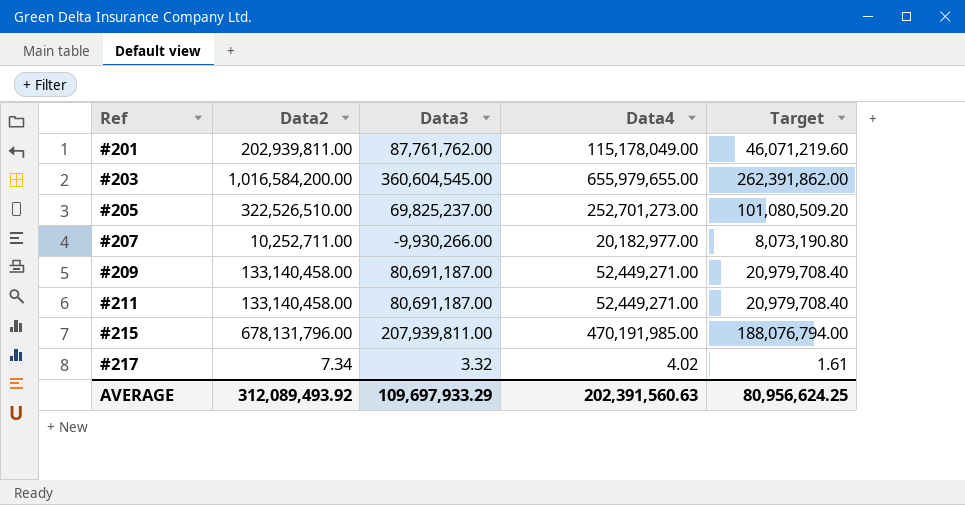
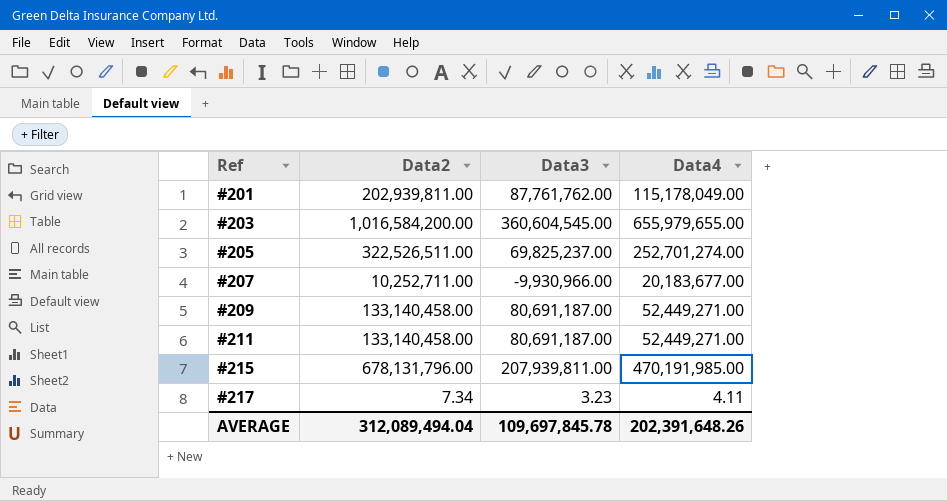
column Target | formula: [Data4] * 0.4 -> none
#205 | Data2: 322,526,510.00 -> 322,526,511.00
#205 | Data4: 252,701,273.00 -> 252,701,274.00
#207 | Data3: -9,930,266.00 -> -9,930,966.00
#207 | Data4: 20,182,977.00 -> 20,183,677.00
#217 | Data3: 3.32 -> 3.23
#217 | Data4: 4.02 -> 4.11
AVERAGE | Data2: 312,089,493.92 -> 312,089,494.04
AVERAGE | Data3: 109,697,933.29 -> 109,697,845.78
AVERAGE | Data4: 202,391,560.63 -> 202,391,648.26

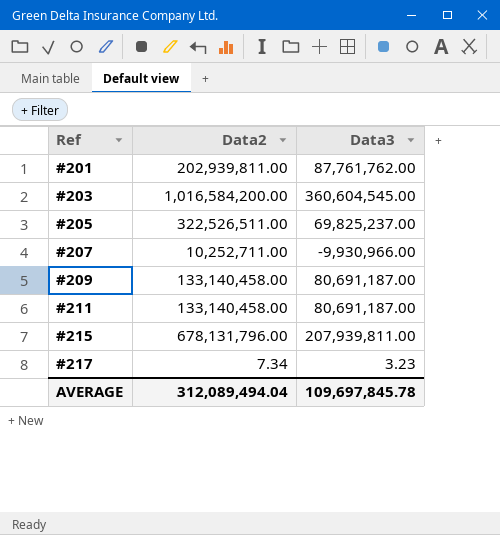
column Data4 | formula: [Data2] - [Data3] -> none

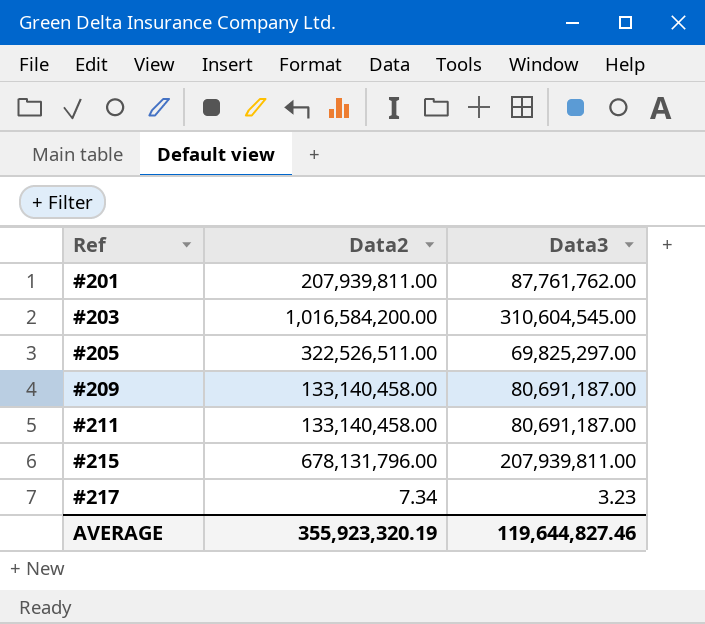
row #207: 10,252,711.00 | -9,930,966.00 -> none
#201 | Data2: 202,939,811.00 -> 207,939,811.00
#203 | Data3: 360,604,545.00 -> 310,604,545.00
#205 | Data3: 69,825,237.00 -> 69,825,297.00
AVERAGE | Data2: 312,089,494.04 -> 355,923,320.19
AVERAGE | Data3: 109,697,845.78 -> 119,644,827.46

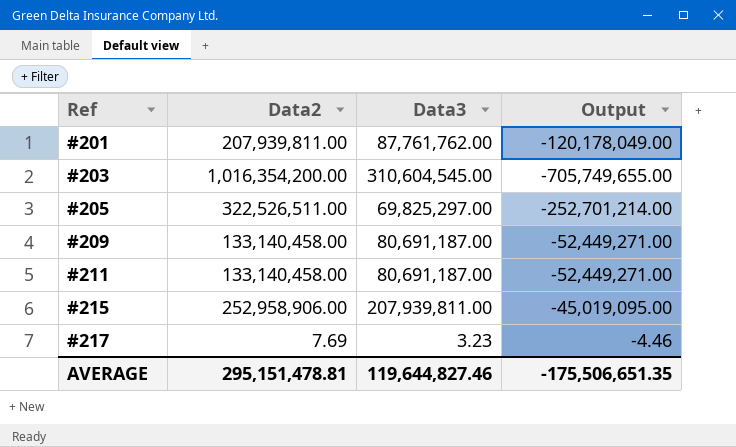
column Output | formula: none -> [Data3] - [Data2]
#203 | Data2: 1,016,584,200.00 -> 1,016,354,200.00
#215 | Data2: 678,131,796.00 -> 252,958,906.00
#217 | Data2: 7.34 -> 7.69
AVERAGE | Data2: 355,923,320.19 -> 295,151,478.81

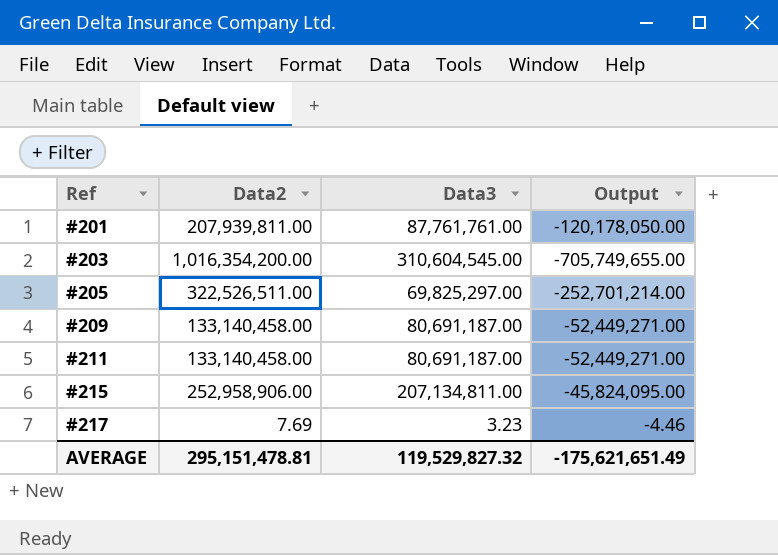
#201 | Data3: 87,761,762.00 -> 87,761,761.00
#201 | Output: -120,178,049.00 -> -120,178,050.00
#215 | Data3: 207,939,811.00 -> 207,134,811.00
#215 | Output: -45,019,095.00 -> -45,824,095.00
AVERAGE | Data3: 119,644,827.46 -> 119,529,827.32
AVERAGE | Output: -175,506,651.35 -> -175,621,651.49

